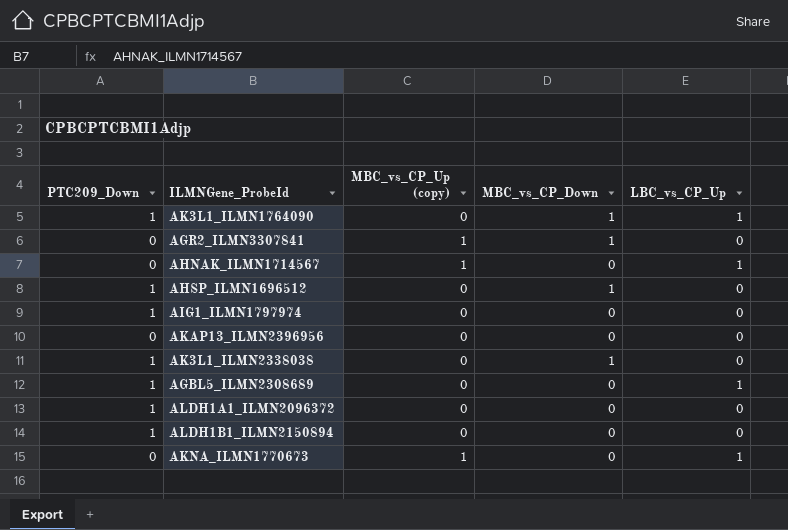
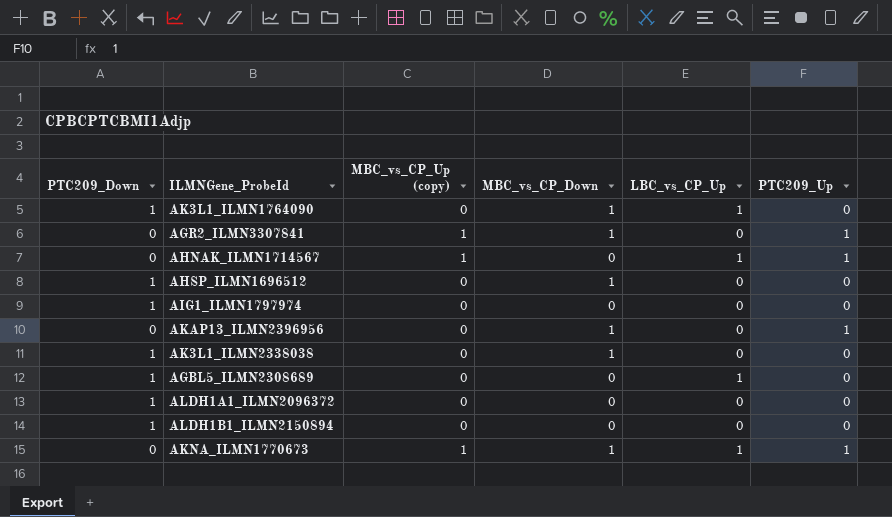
column PTC209_Up | position: none -> 6
AKAP13_ILMN2396956 | MBC_vs_CP_Down: 0 -> 1
AKNA_ILMN1770673 | MBC_vs_CP_Down: 0 -> 1

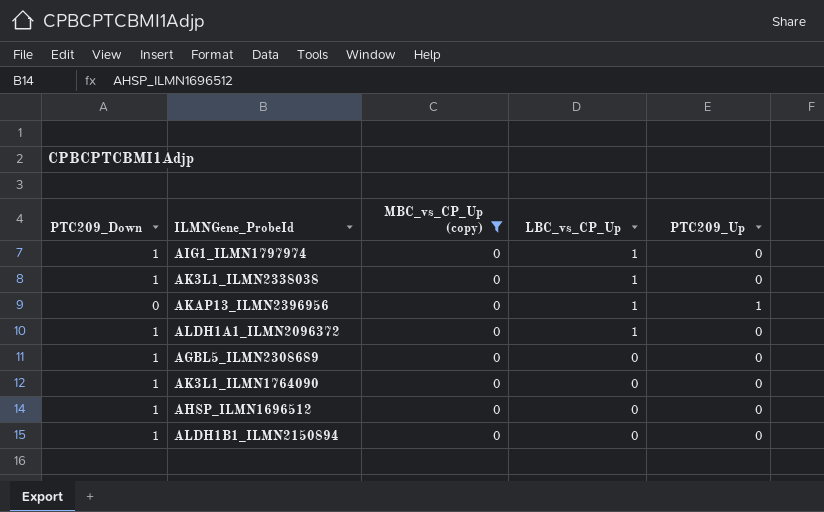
filter: none -> MBC_vs_CP_Up (copy) = 0
row order: none -> LBC_vs_CP_Up descending
column MBC_vs_CP_Down | position: 4 -> none
AIG1_ILMN1797974 | LBC_vs_CP_Up: 0 -> 1
AK3L1_ILMN2338038 | LBC_vs_CP_Up: 0 -> 1
AKAP13_ILMN2396956 | LBC_vs_CP_Up: 0 -> 1
ALDH1A1_ILMN2096372 | LBC_vs_CP_Up: 0 -> 1
AGBL5_ILMN2308689 | LBC_vs_CP_Up: 1 -> 0
AK3L1_ILMN1764090 | LBC_vs_CP_Up: 1 -> 0

